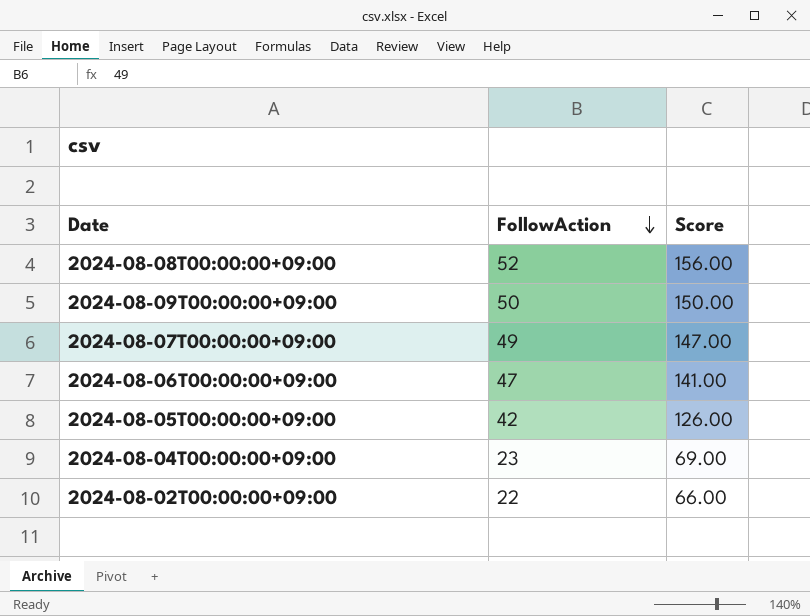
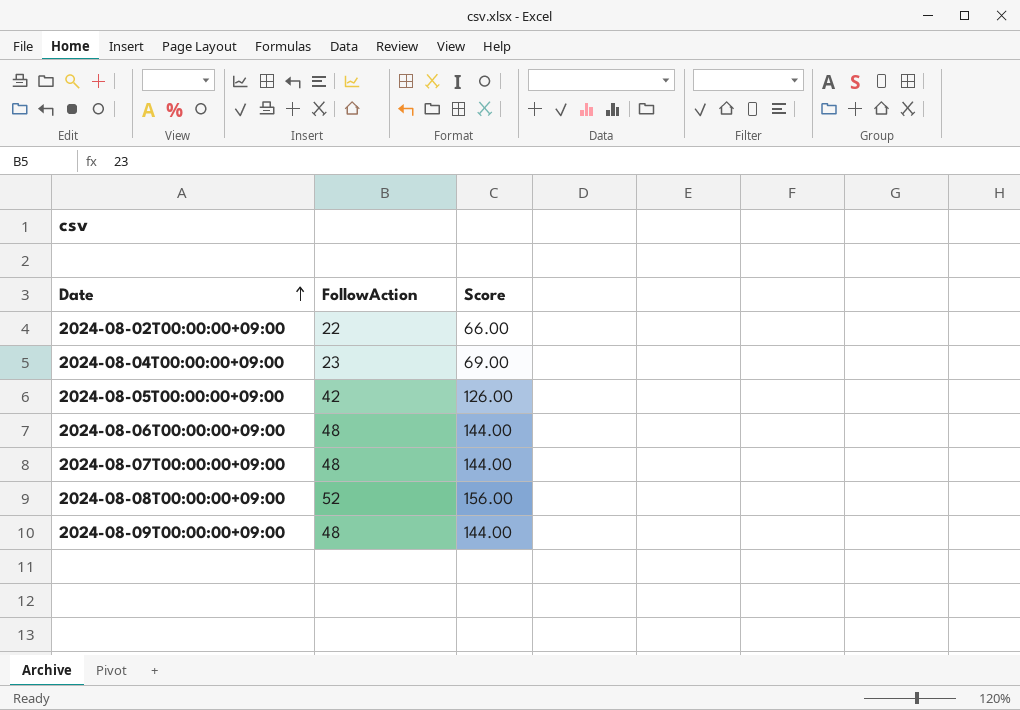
row order: FollowAction descending -> Date ascending
2024-08-06T00:00:00+09:00 | FollowAction: 47 -> 48
2024-08-06T00:00:00+09:00 | Score: 141.00 -> 144.00
2024-08-07T00:00:00+09:00 | FollowAction: 49 -> 48
2024-08-07T00:00:00+09:00 | Score: 147.00 -> 144.00
2024-08-09T00:00:00+09:00 | FollowAction: 50 -> 48
2024-08-09T00:00:00+09:00 | Score: 150.00 -> 144.00

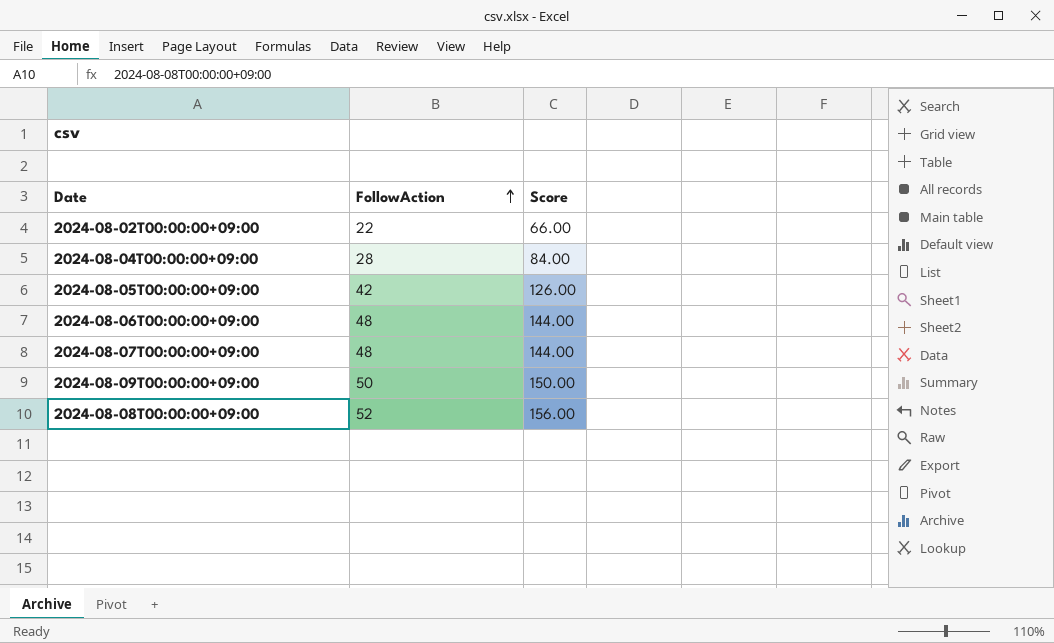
row order: Date ascending -> FollowAction ascending
2024-08-04T00:00:00+09:00 | FollowAction: 23 -> 28
2024-08-04T00:00:00+09:00 | Score: 69.00 -> 84.00
2024-08-09T00:00:00+09:00 | FollowAction: 48 -> 50
2024-08-09T00:00:00+09:00 | Score: 144.00 -> 150.00

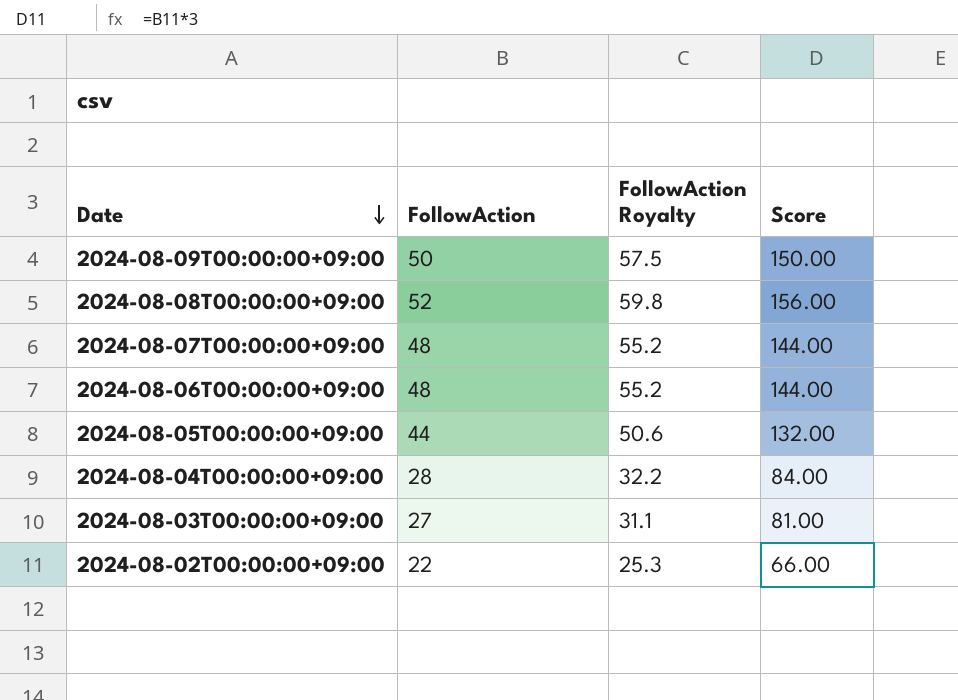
row order: FollowAction ascending -> Date descending
column FollowAction Royalty | formula: none -> [FollowAction] * 1.15
2024-08-05T00:00:00+09:00 | FollowAction: 42 -> 44
2024-08-05T00:00:00+09:00 | Score: 126.00 -> 132.00
row 2024-08-03T00:00:00+09:00: none -> 27 | 31.1 | 81.00

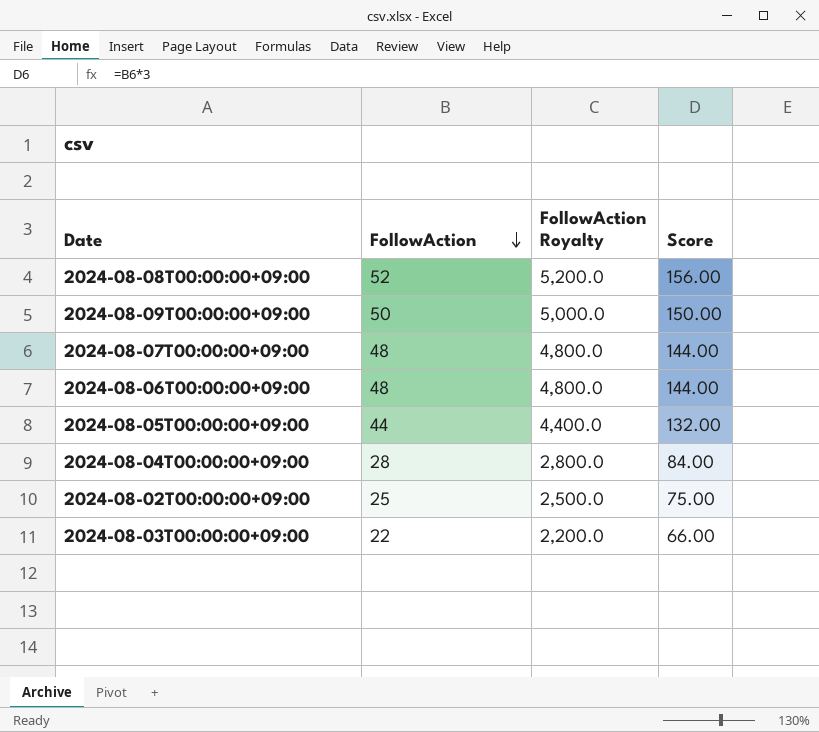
row order: Date descending -> FollowAction descending
column FollowAction Royalty | formula: [FollowAction] * 1.15 -> [FollowAction] * 100
2024-08-02T00:00:00+09:00 | FollowAction: 22 -> 25
2024-08-02T00:00:00+09:00 | Score: 66.00 -> 75.00
2024-08-03T00:00:00+09:00 | FollowAction: 27 -> 22
2024-08-03T00:00:00+09:00 | Score: 81.00 -> 66.00

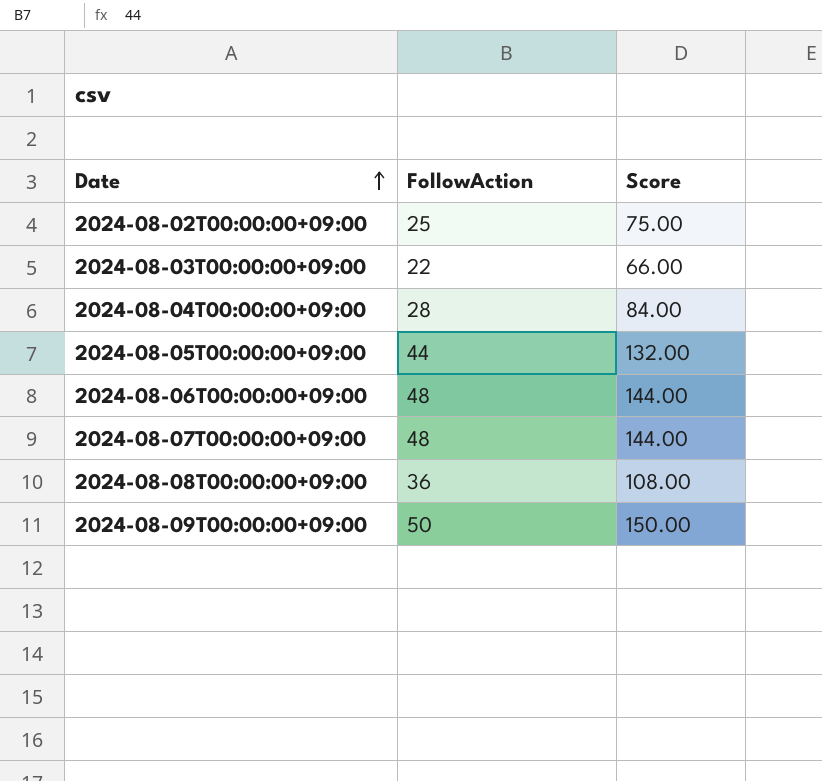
row order: FollowAction descending -> Date ascending
column FollowAction Royalty | formula: [FollowAction] * 100 -> none
2024-08-08T00:00:00+09:00 | FollowAction: 52 -> 36
2024-08-08T00:00:00+09:00 | Score: 156.00 -> 108.00

